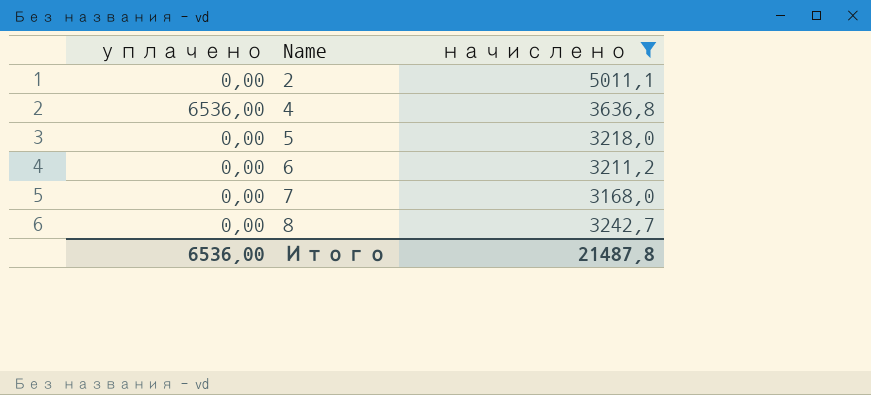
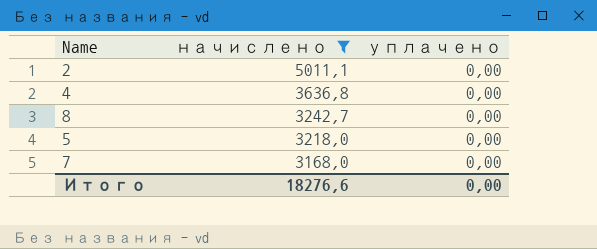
row order: Name ascending -> начислено descending
column уплачено | position: 1 -> 3
row 6: 0,00 | 3211,2 -> none
4 | уплачено: 6536,00 -> 0,00
Итого | начислено: 21487,8 -> 18276,6
Итого | уплачено: 6536,00 -> 0,00

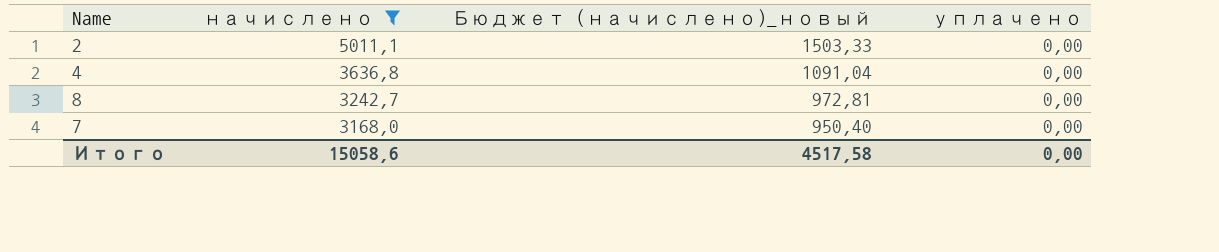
column Бюджет (начислено)_новый | formula: none -> [начислено] * 0,3
row 5: 3218,0 | 0,00 -> none
Итого | начислено: 18276,6 -> 15058,6

